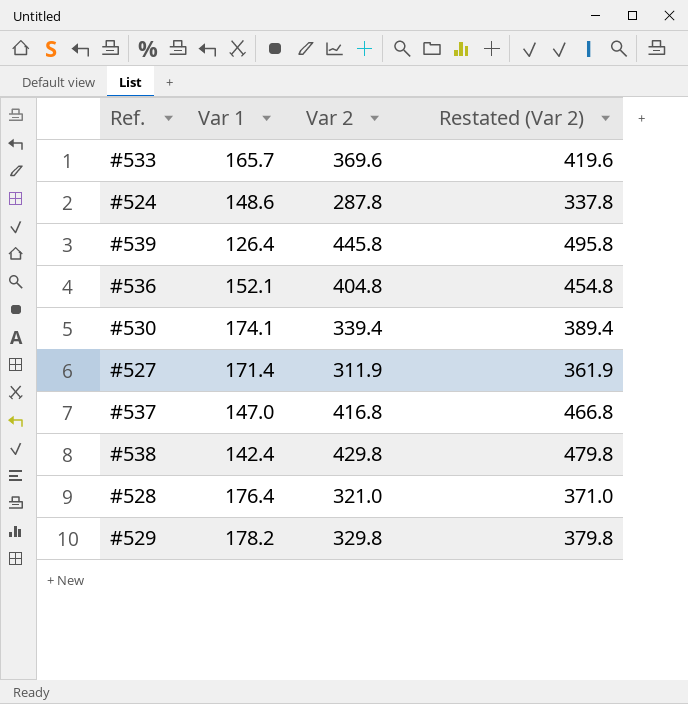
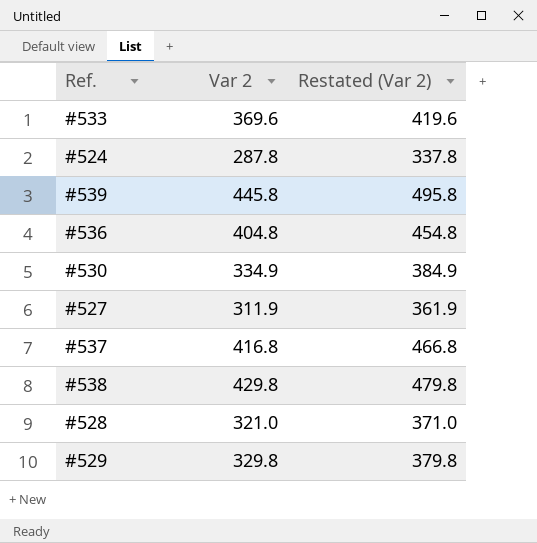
column Var 1 | position: 2 -> none
#530 | Var 2: 339.4 -> 334.9
#530 | Restated (Var 2): 389.4 -> 384.9

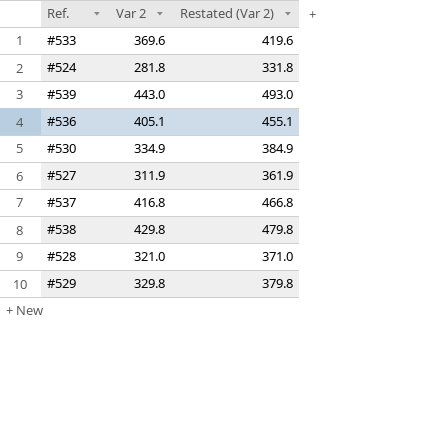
#524 | Var 2: 287.8 -> 281.8
#524 | Restated (Var 2): 337.8 -> 331.8
#539 | Var 2: 445.8 -> 443.0
#539 | Restated (Var 2): 495.8 -> 493.0
#536 | Var 2: 404.8 -> 405.1
#536 | Restated (Var 2): 454.8 -> 455.1

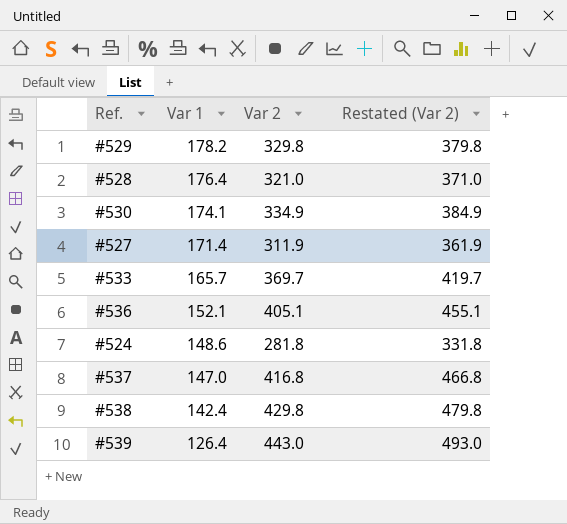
row order: none -> Var 1 descending
column Var 1 | position: none -> 2
#533 | Var 2: 369.6 -> 369.7
#533 | Restated (Var 2): 419.6 -> 419.7

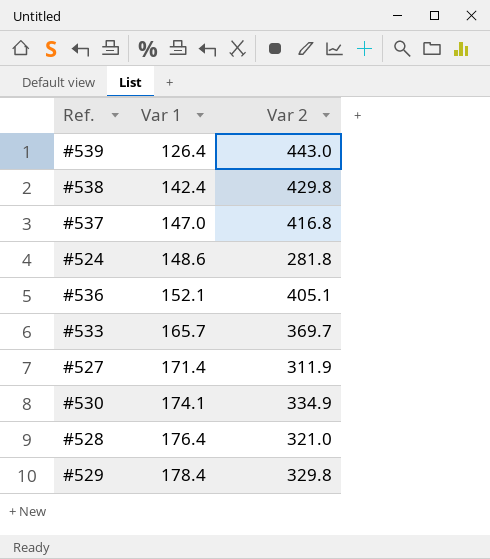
row order: Var 1 descending -> Var 1 ascending
column Restated (Var 2) | formula: [Var 2] + 50 -> none
#529 | Var 1: 178.2 -> 178.4

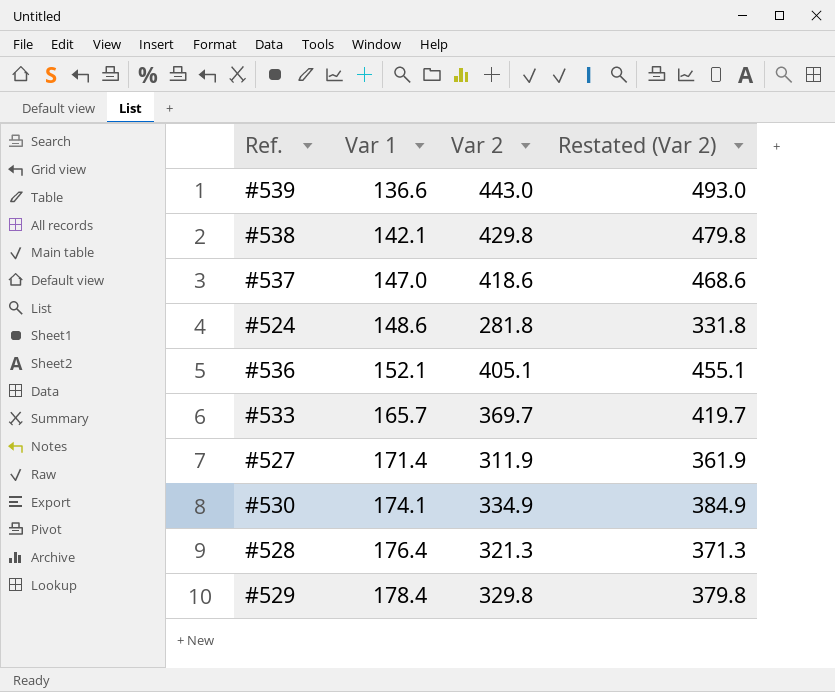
column Restated (Var 2) | formula: none -> [Var 2] + 50
#539 | Var 1: 126.4 -> 136.6
#538 | Var 1: 142.4 -> 142.1
#537 | Var 2: 416.8 -> 418.6
#528 | Var 2: 321.0 -> 321.3

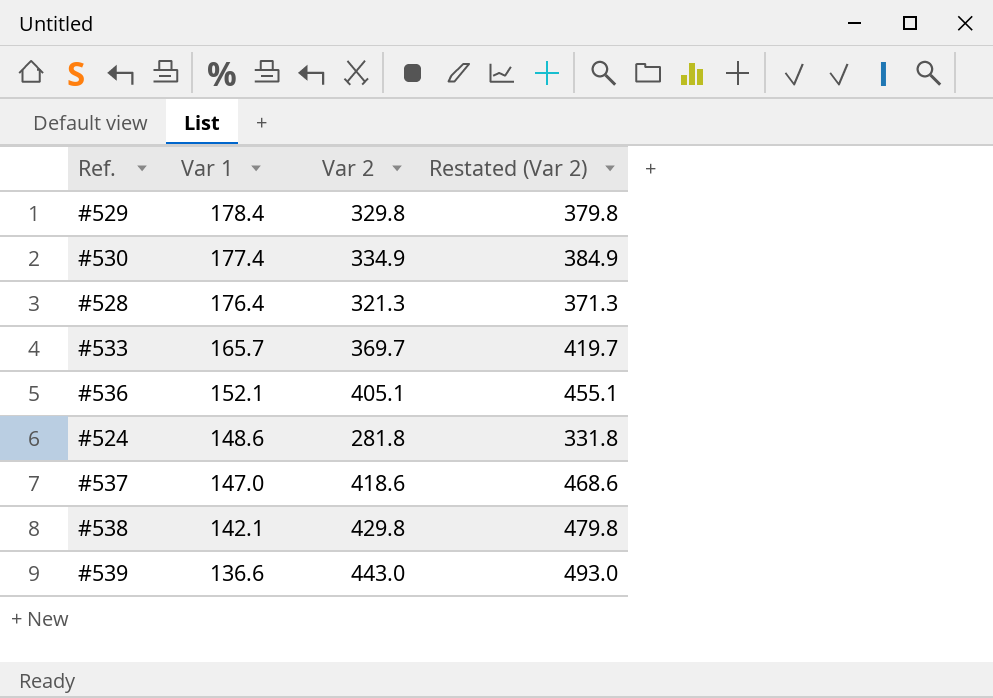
row order: Var 1 ascending -> Var 1 descending
row #527: 171.4 | 311.9 | 361.9 -> none
#530 | Var 1: 174.1 -> 177.4

